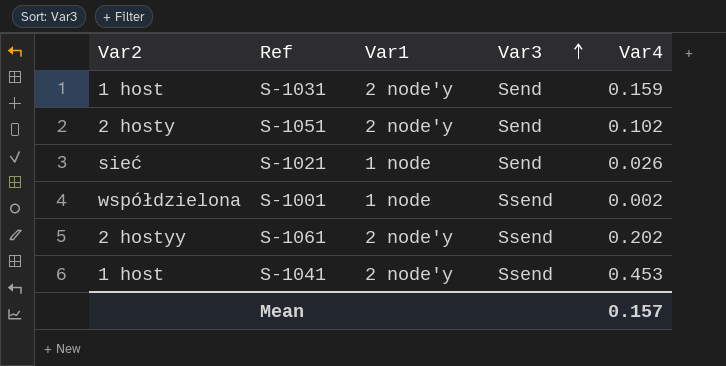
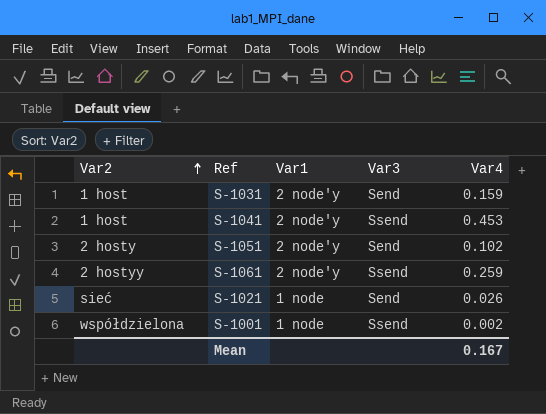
row order: Var3 ascending -> Var2 ascending
S-1061 | Var4: 0.202 -> 0.259
Mean | Var4: 0.157 -> 0.167

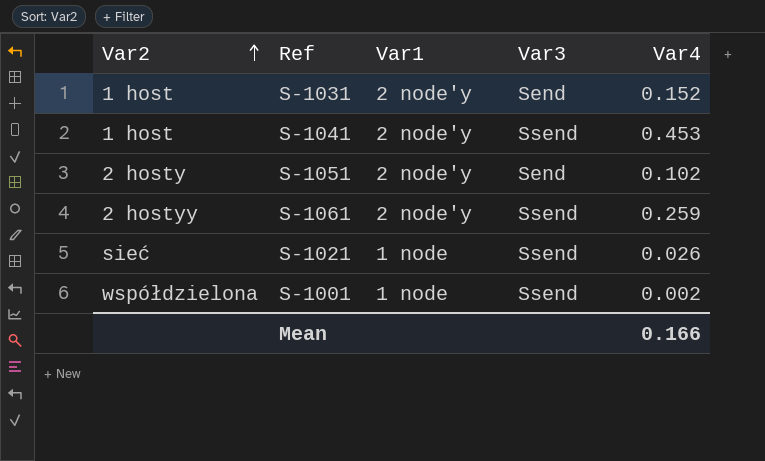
S-1031 | Var4: 0.159 -> 0.152
S-1021 | Var3: Send -> Ssend
Mean | Var4: 0.167 -> 0.166

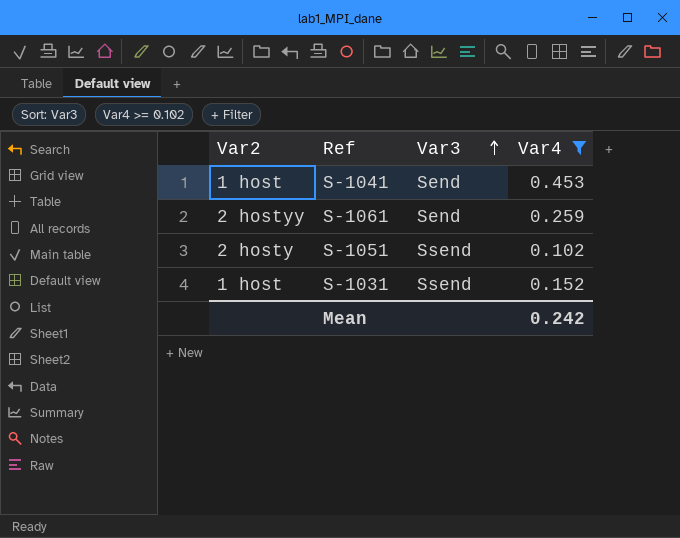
filter: none -> Var4 >= 0.102
row order: Var2 ascending -> Var3 ascending
column Var1 | position: 3 -> none
S-1041 | Var3: Ssend -> Send
S-1061 | Var3: Ssend -> Send
S-1051 | Var3: Send -> Ssend
S-1031 | Var3: Send -> Ssend
Mean | Var4: 0.166 -> 0.242

